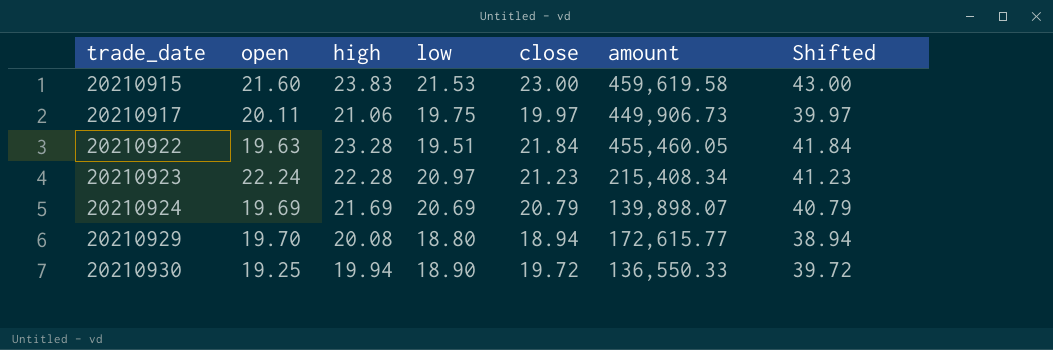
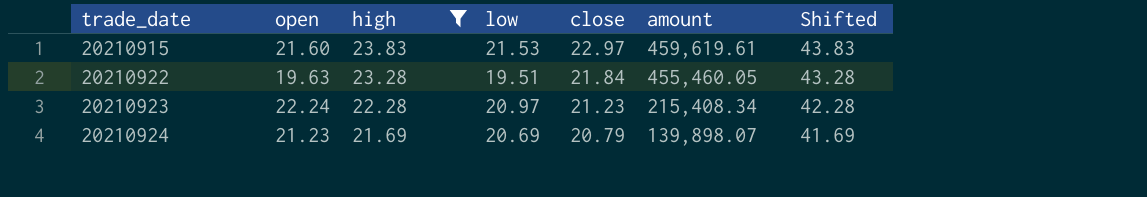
filter: none -> high >= 21.69
column Shifted | formula: [close] + 20 -> [high] + 20
20210915 | close: 23.00 -> 22.97
20210915 | amount: 459,619.58 -> 459,619.61
20210924 | open: 19.69 -> 21.23

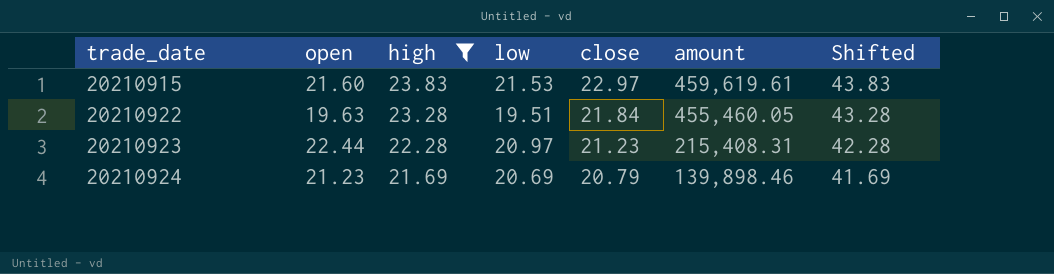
20210923 | open: 22.24 -> 22.44
20210923 | amount: 215,408.34 -> 215,408.31
20210924 | amount: 139,898.07 -> 139,898.46

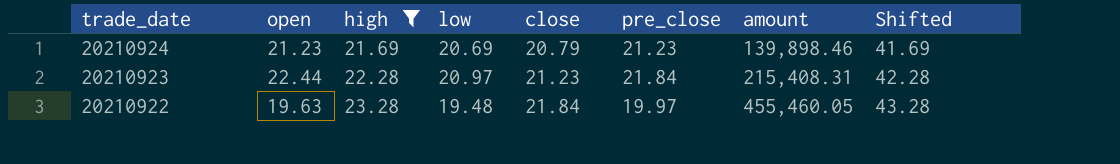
row order: trade_date ascending -> trade_date descending
column pre_close | position: none -> 6
row 20210915: 21.60 | 23.83 | 21.53 | 22.97 | 459,619.61 | 43.83 -> none
20210922 | low: 19.51 -> 19.48

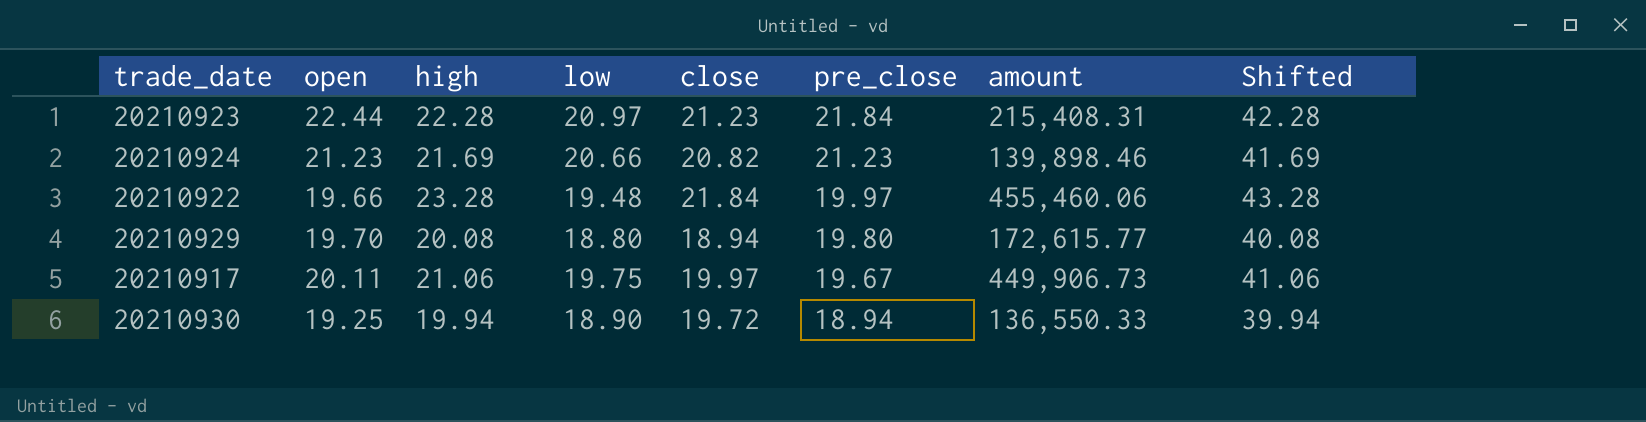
filter: high >= 21.69 -> none
row order: trade_date descending -> pre_close descending
20210924 | low: 20.69 -> 20.66
20210924 | close: 20.79 -> 20.82
20210922 | open: 19.63 -> 19.66
20210922 | amount: 455,460.05 -> 455,460.06

